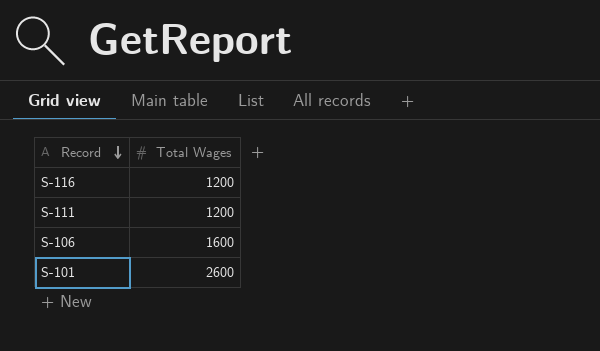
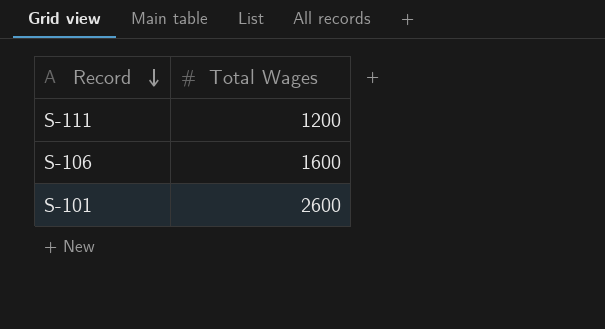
row S-116: 1200 -> none

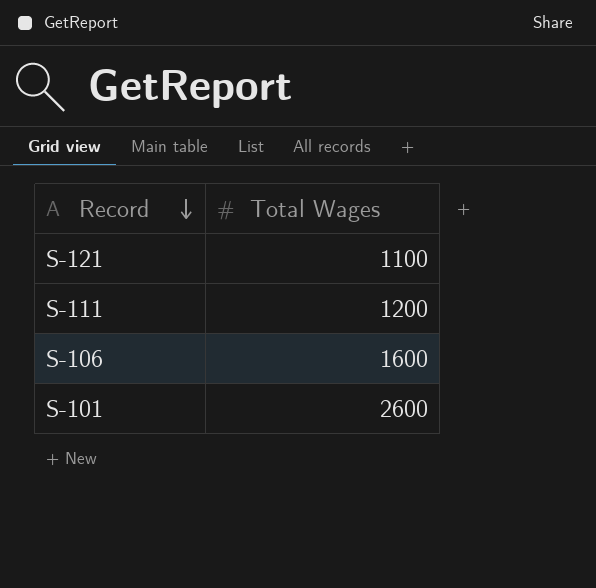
row S-121: none -> 1100

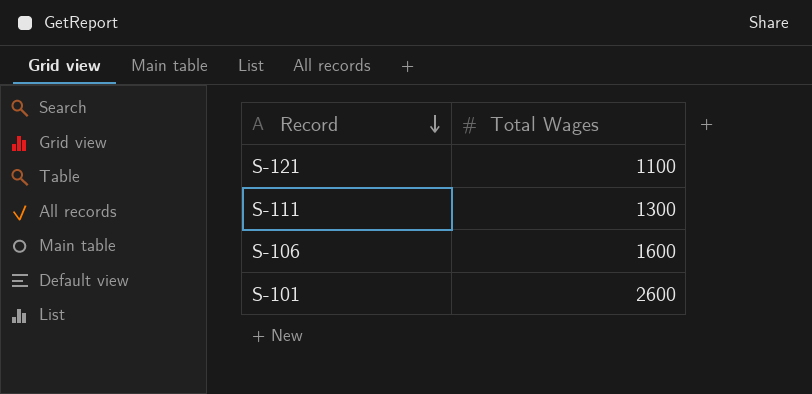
S-111 | Total Wages: 1200 -> 1300

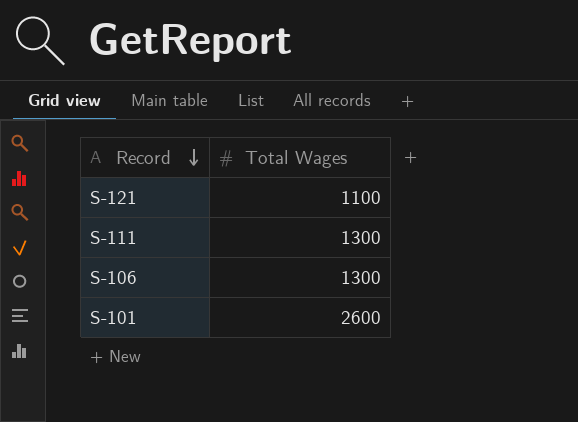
S-106 | Total Wages: 1600 -> 1300

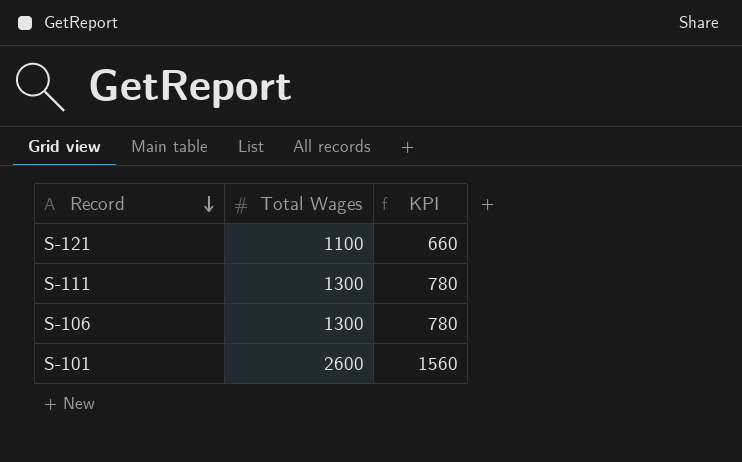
column KPI | formula: none -> [Total Wages] * 0.6

